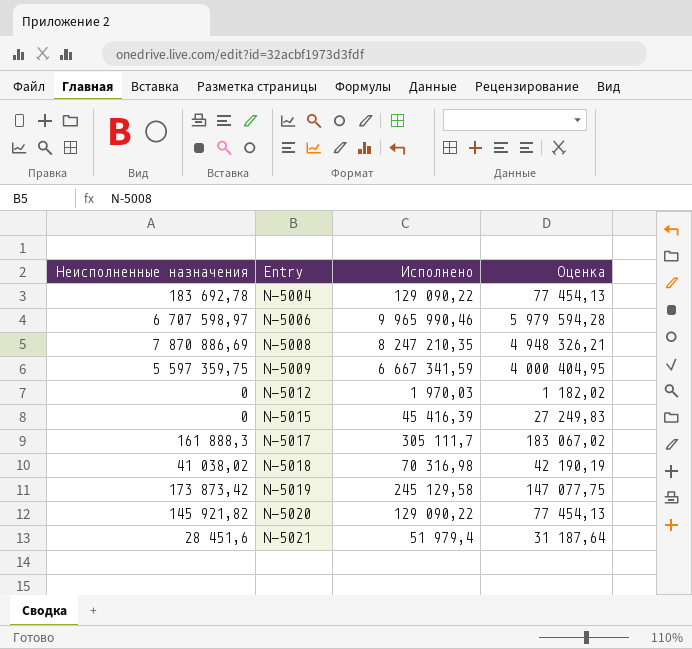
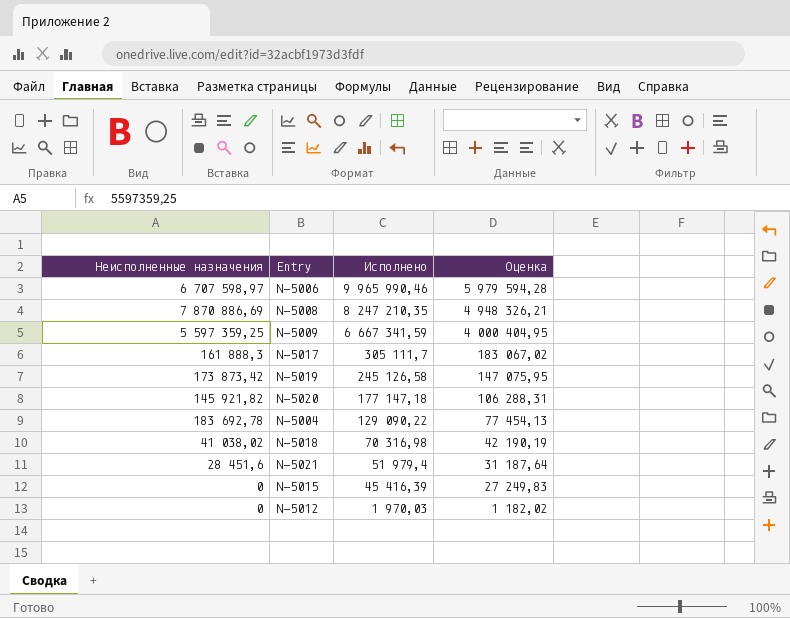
row order: Entry ascending -> Исполнено descending
N-5009 | Неисполненные назначения: 5 597 359,75 -> 5 597 359,25
N-5019 | Исполнено: 245 129,58 -> 245 126,58
N-5019 | Оценка: 147 077,75 -> 147 075,95
N-5020 | Исполнено: 129 090,22 -> 177 147,18
N-5020 | Оценка: 77 454,13 -> 106 288,31

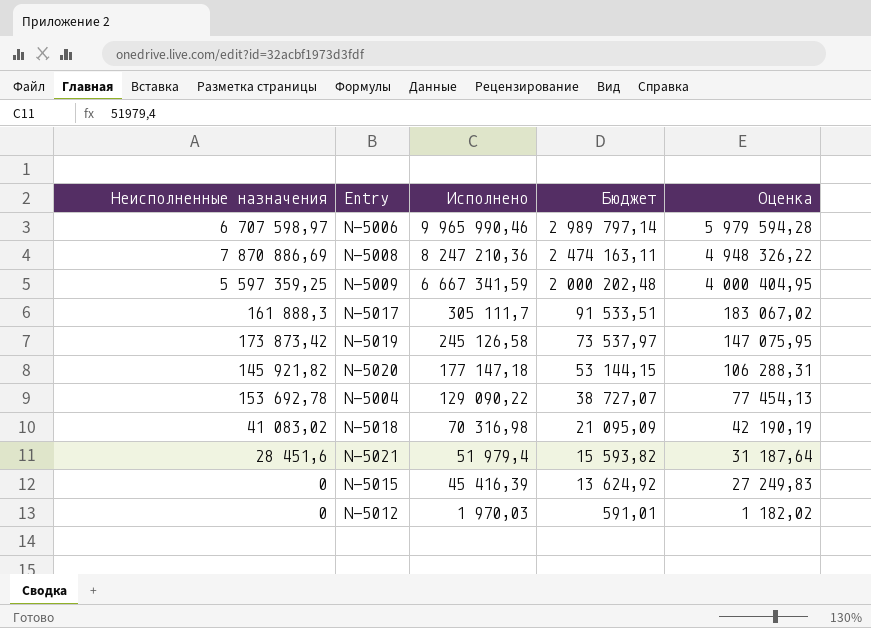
column Бюджет | formula: none -> [Исполнено] * 0,3
N-5008 | Исполнено: 8 247 210,35 -> 8 247 210,36
N-5008 | Оценка: 4 948 326,21 -> 4 948 326,22
N-5004 | Неисполненные назначения: 183 692,78 -> 153 692,78
N-5018 | Неисполненные назначения: 41 038,02 -> 41 083,02

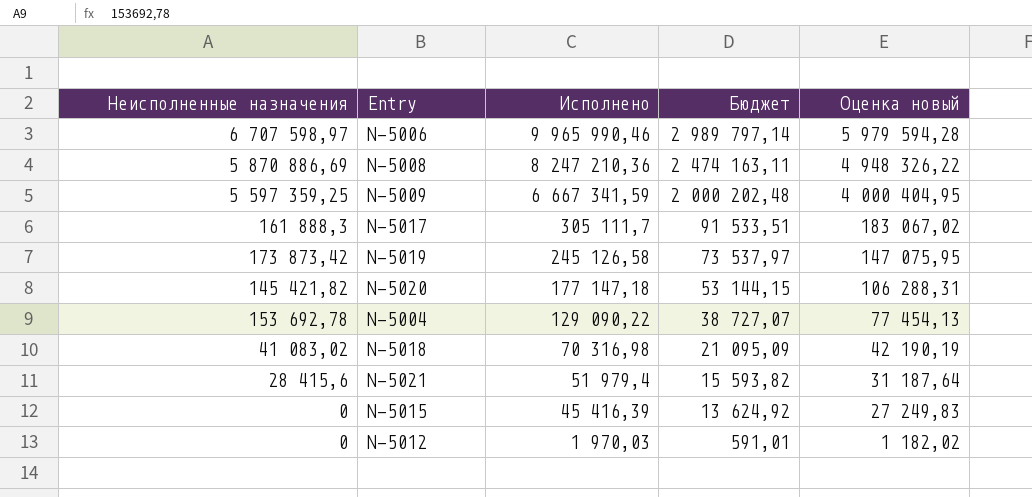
column name: Оценка -> Оценка новый
N-5008 | Неисполненные назначения: 7 870 886,69 -> 5 870 886,69
N-5020 | Неисполненные назначения: 145 921,82 -> 145 421,82
N-5021 | Неисполненные назначения: 28 451,6 -> 28 415,6

